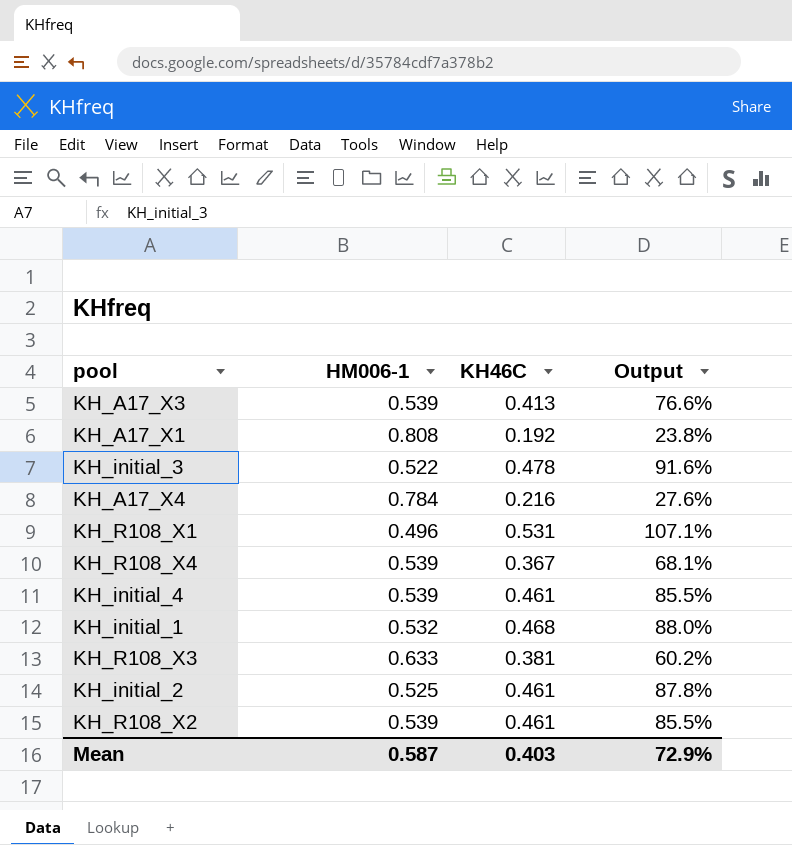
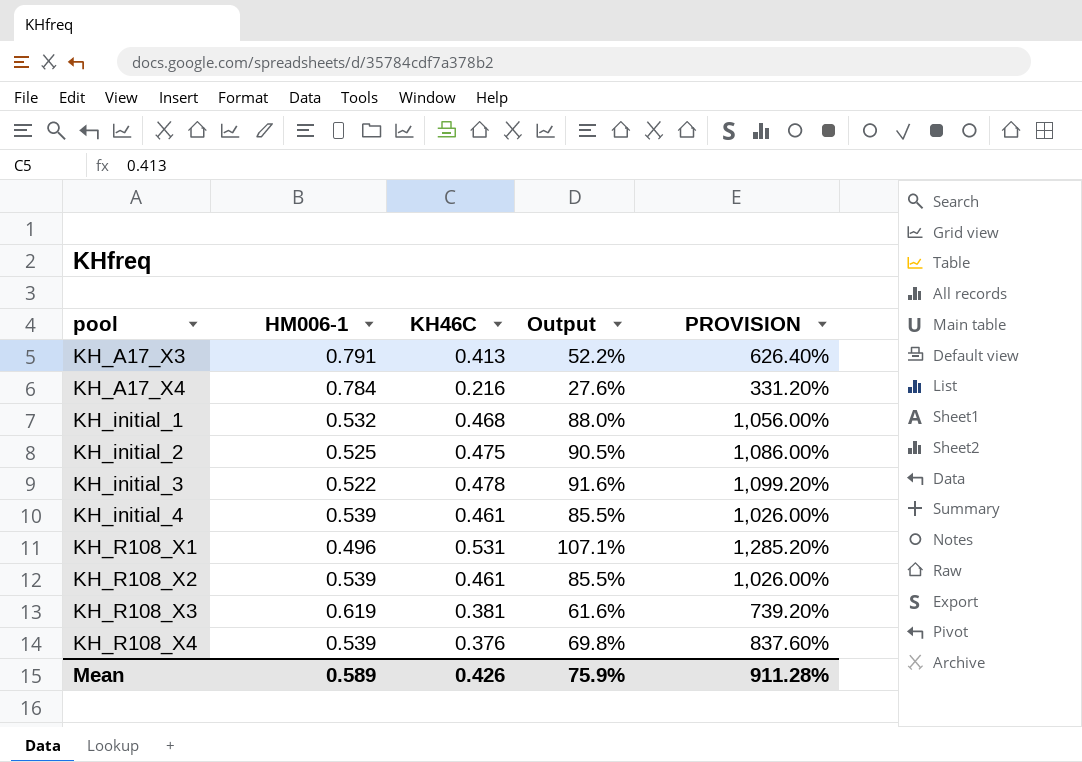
row order: none -> pool ascending
column PROVISION | formula: none -> [Output] * 12
row KH_A17_X1: 0.808 | 0.192 | 23.8% -> none
KH_A17_X3 | HM006-1: 0.539 -> 0.791
KH_A17_X3 | Output: 76.6% -> 52.2%
KH_initial_2 | KH46C: 0.461 -> 0.475
KH_initial_2 | Output: 87.8% -> 90.5%
KH_R108_X3 | HM006-1: 0.633 -> 0.619
KH_R108_X3 | Output: 60.2% -> 61.6%
KH_R108_X4 | KH46C: 0.367 -> 0.376
KH_R108_X4 | Output: 68.1% -> 69.8%
Mean | HM006-1: 0.587 -> 0.589
Mean | KH46C: 0.403 -> 0.426
Mean | Output: 72.9% -> 75.9%

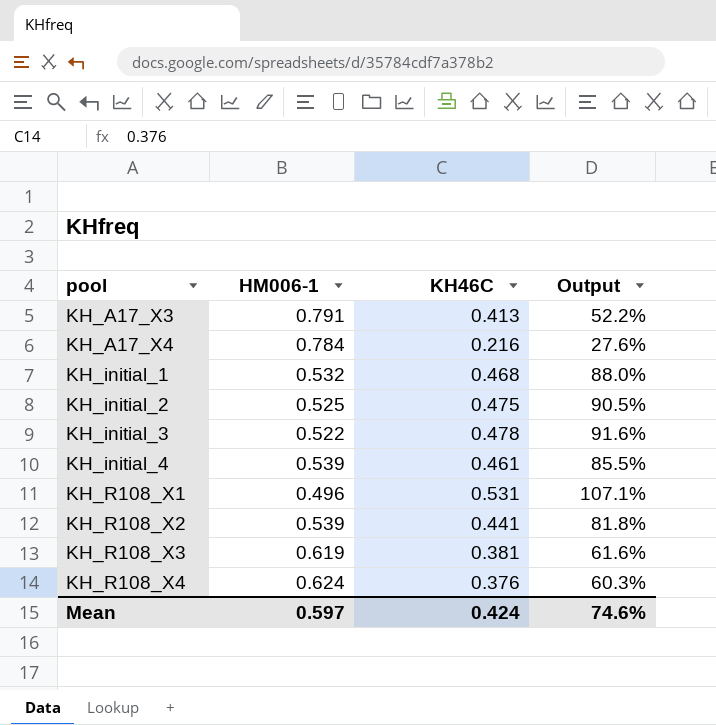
column PROVISION | formula: [Output] * 12 -> none
KH_R108_X2 | KH46C: 0.461 -> 0.441
KH_R108_X2 | Output: 85.5% -> 81.8%
KH_R108_X4 | HM006-1: 0.539 -> 0.624
KH_R108_X4 | Output: 69.8% -> 60.3%
Mean | HM006-1: 0.589 -> 0.597
Mean | KH46C: 0.426 -> 0.424
Mean | Output: 75.9% -> 74.6%

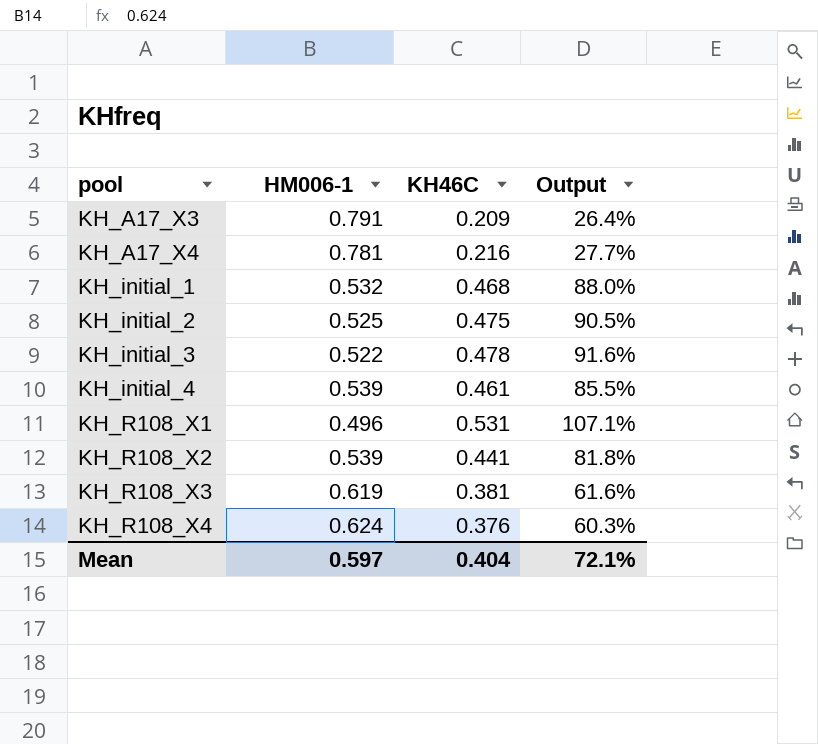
KH_A17_X3 | KH46C: 0.413 -> 0.209
KH_A17_X3 | Output: 52.2% -> 26.4%
KH_A17_X4 | HM006-1: 0.784 -> 0.781
KH_A17_X4 | Output: 27.6% -> 27.7%
Mean | KH46C: 0.424 -> 0.404
Mean | Output: 74.6% -> 72.1%

